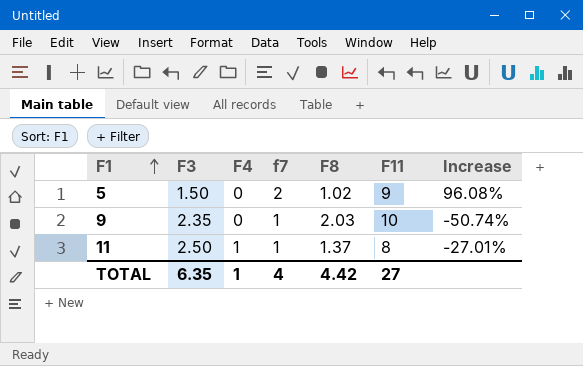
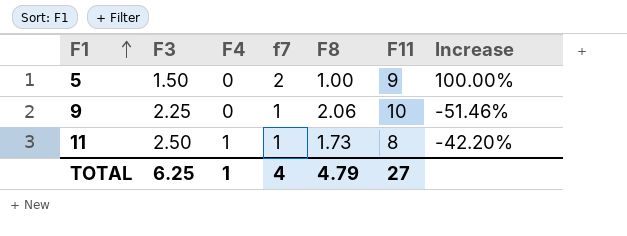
5 | F8: 1.02 -> 1.00
5 | Increase: 96.08% -> 100.00%
9 | F3: 2.35 -> 2.25
9 | F8: 2.03 -> 2.06
9 | Increase: -50.74% -> -51.46%
11 | F8: 1.37 -> 1.73
11 | Increase: -27.01% -> -42.20%
TOTAL | F3: 6.35 -> 6.25
TOTAL | F8: 4.42 -> 4.79

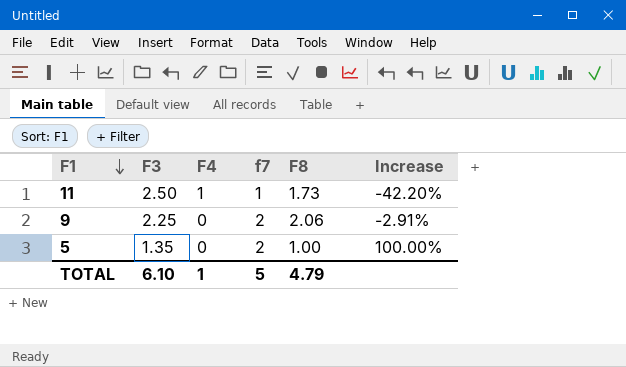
row order: F1 ascending -> F1 descending
column F11 | position: 6 -> none
9 | f7: 1 -> 2
9 | Increase: -51.46% -> -2.91%
5 | F3: 1.50 -> 1.35
TOTAL | F3: 6.25 -> 6.10
TOTAL | f7: 4 -> 5

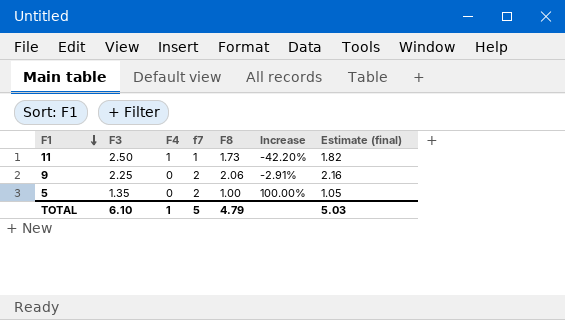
column Estimate (final) | formula: none -> [F8] * 1.05

